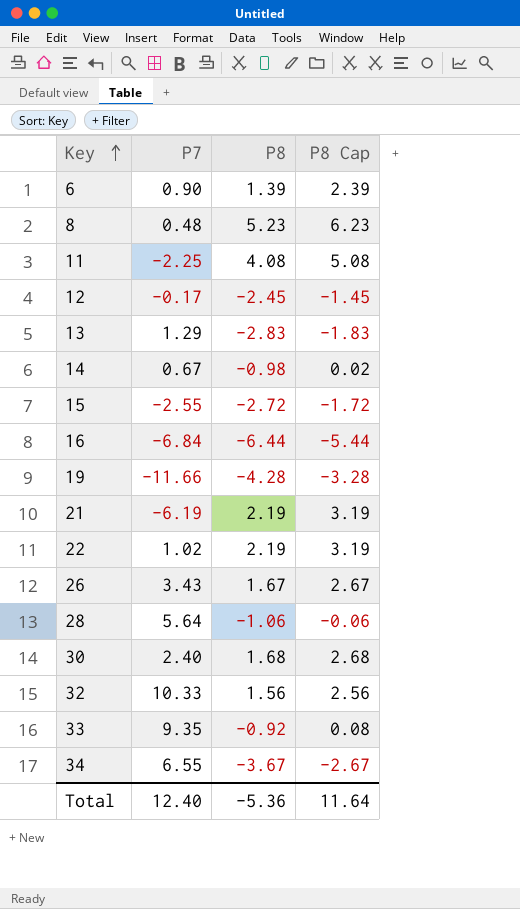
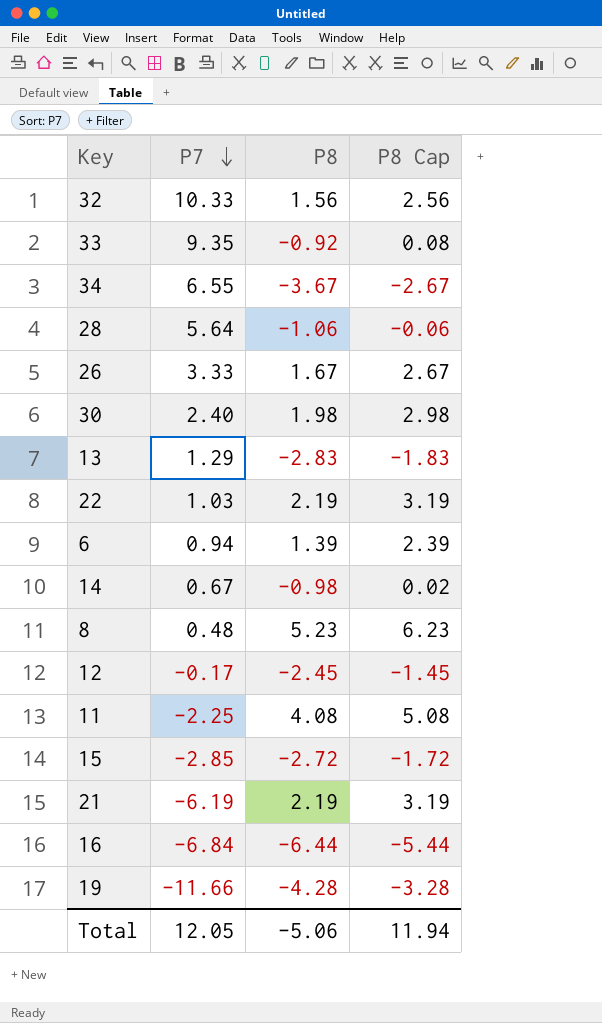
row order: Key ascending -> P7 descending
26 | P7: 3.43 -> 3.33
30 | P8: 1.68 -> 1.98
30 | P8 Cap: 2.68 -> 2.98
22 | P7: 1.02 -> 1.03
6 | P7: 0.90 -> 0.94
15 | P7: -2.55 -> -2.85
Total | P7: 12.40 -> 12.05
Total | P8: -5.36 -> -5.06
Total | P8 Cap: 11.64 -> 11.94

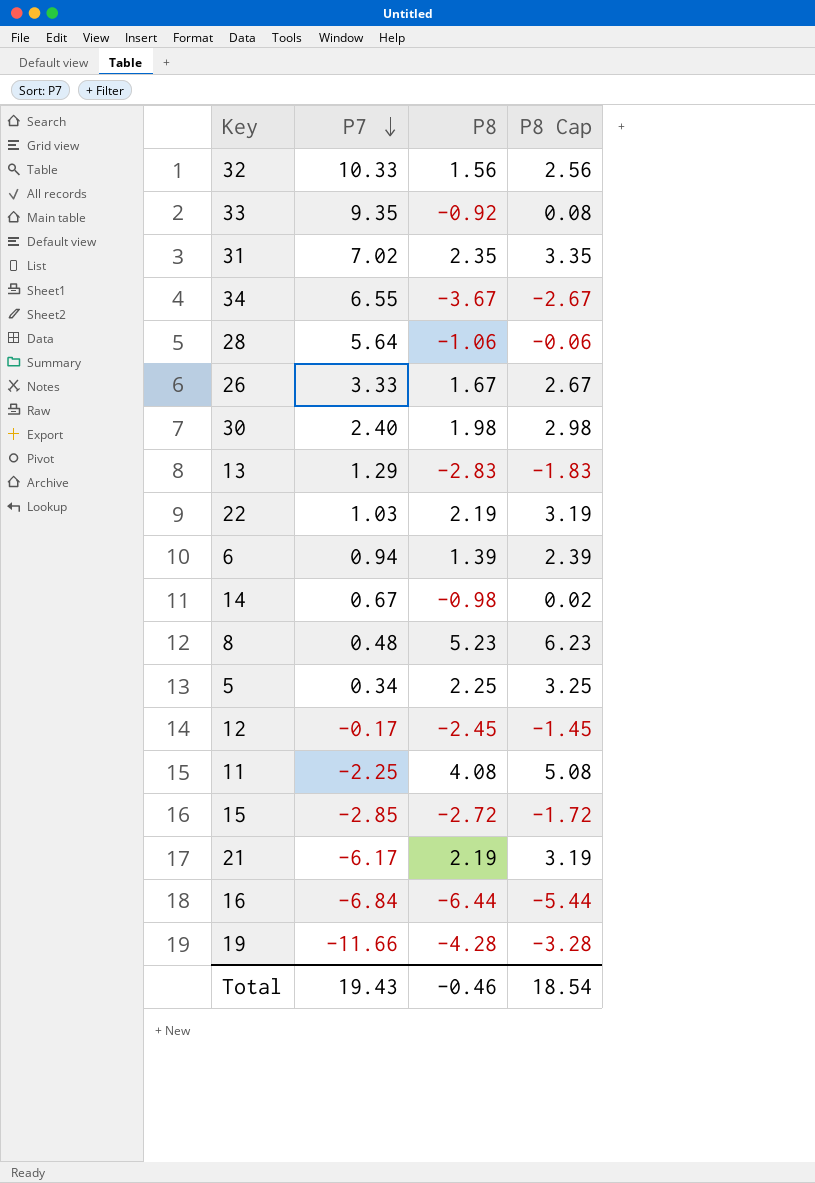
row 31: none -> 7.02 | 2.35 | 3.35
row 5: none -> 0.34 | 2.25 | 3.25
21 | P7: -6.19 -> -6.17
Total | P7: 12.05 -> 19.43
Total | P8: -5.06 -> -0.46
Total | P8 Cap: 11.94 -> 18.54

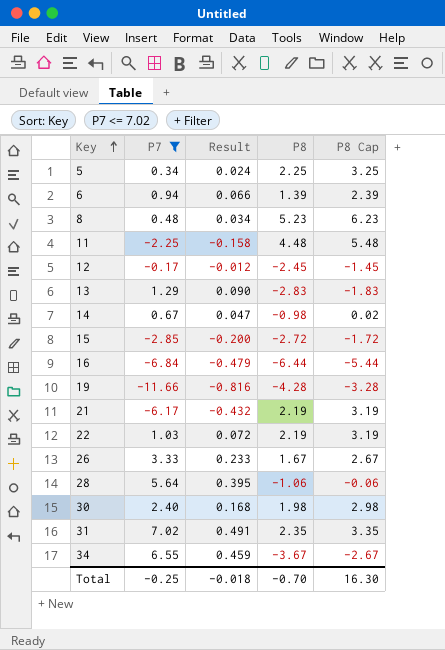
filter: none -> P7 <= 7.02
row order: P7 descending -> Key ascending
column Result | formula: none -> [P7] * 0.07
11 | P8: 4.08 -> 4.48
11 | P8 Cap: 5.08 -> 5.48
Total | P7: 19.43 -> -0.25
Total | P8: -0.46 -> -0.70
Total | P8 Cap: 18.54 -> 16.30

